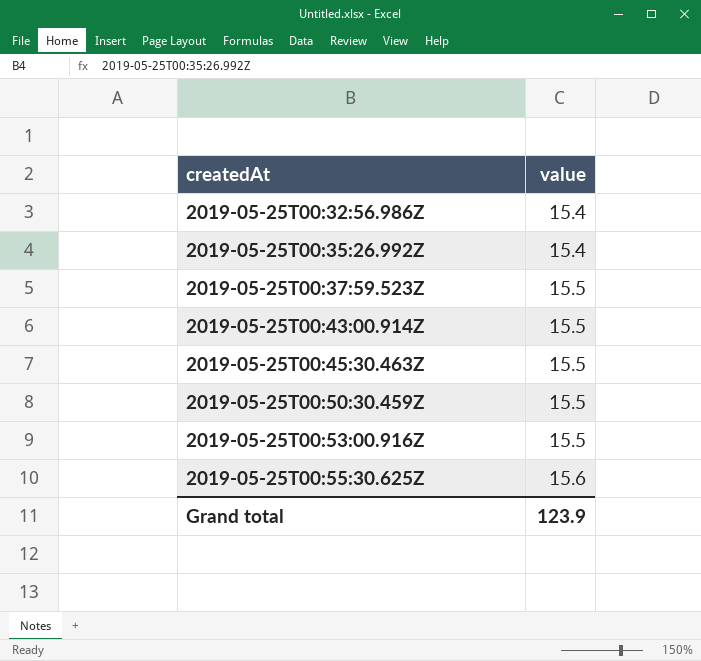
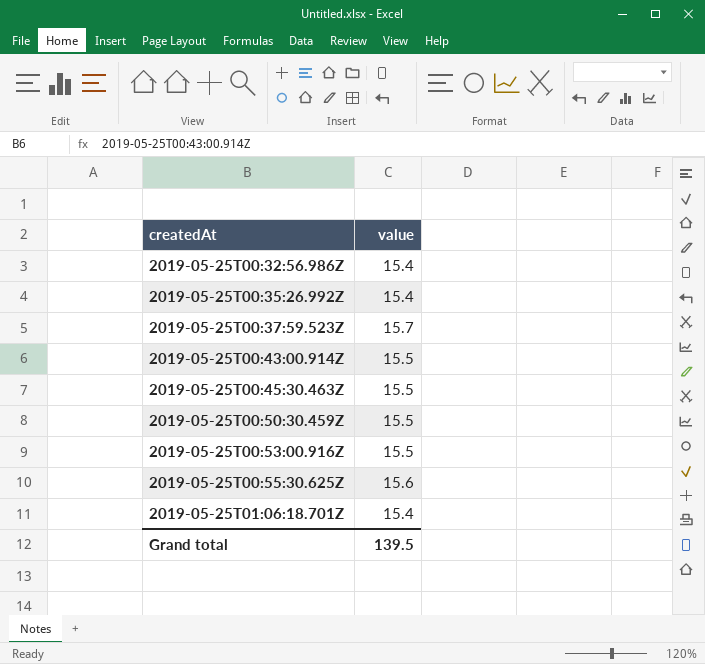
2019-05-25T00:37:59.523Z | value: 15.5 -> 15.7
row 2019-05-25T01:06:18.701Z: none -> 15.4
Grand total | value: 123.9 -> 139.5

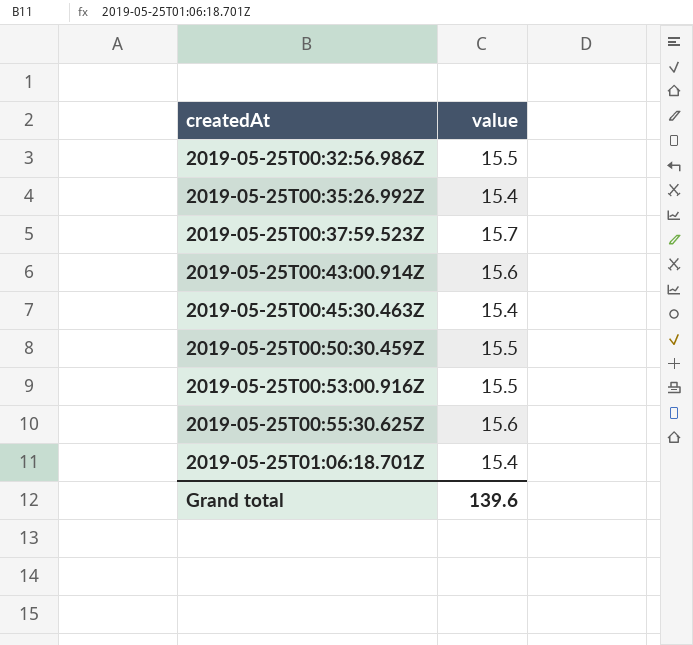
2019-05-25T00:32:56.986Z | value: 15.4 -> 15.5
2019-05-25T00:43:00.914Z | value: 15.5 -> 15.6
2019-05-25T00:45:30.463Z | value: 15.5 -> 15.4
Grand total | value: 139.5 -> 139.6

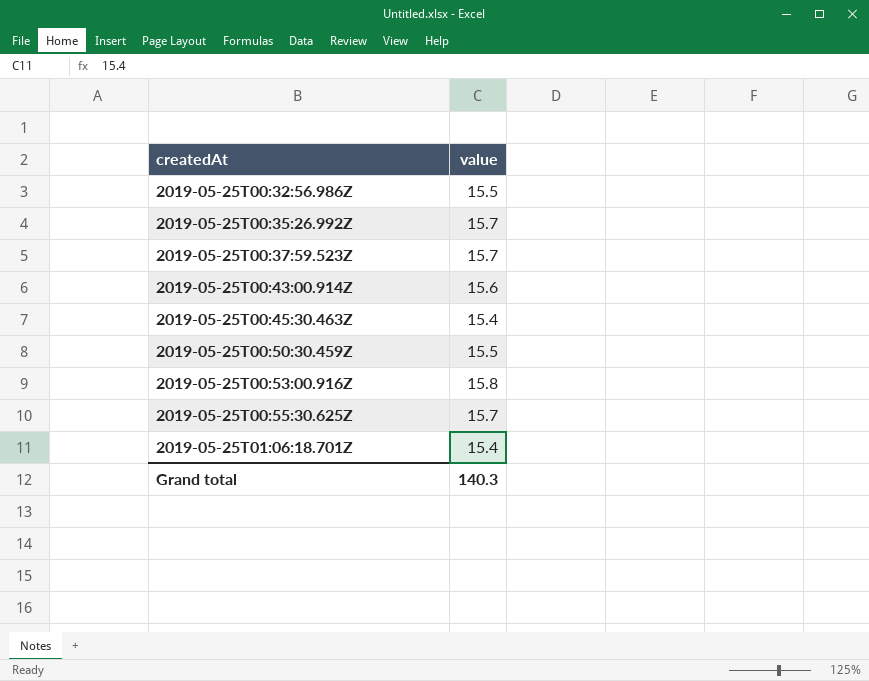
2019-05-25T00:35:26.992Z | value: 15.4 -> 15.7
2019-05-25T00:53:00.916Z | value: 15.5 -> 15.8
2019-05-25T00:55:30.625Z | value: 15.6 -> 15.7
Grand total | value: 139.6 -> 140.3

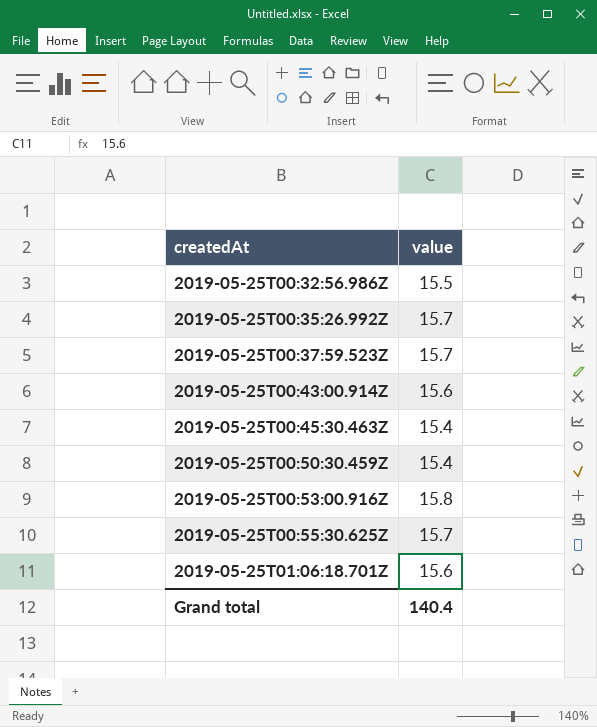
2019-05-25T00:50:30.459Z | value: 15.5 -> 15.4
2019-05-25T01:06:18.701Z | value: 15.4 -> 15.6
Grand total | value: 140.3 -> 140.4

